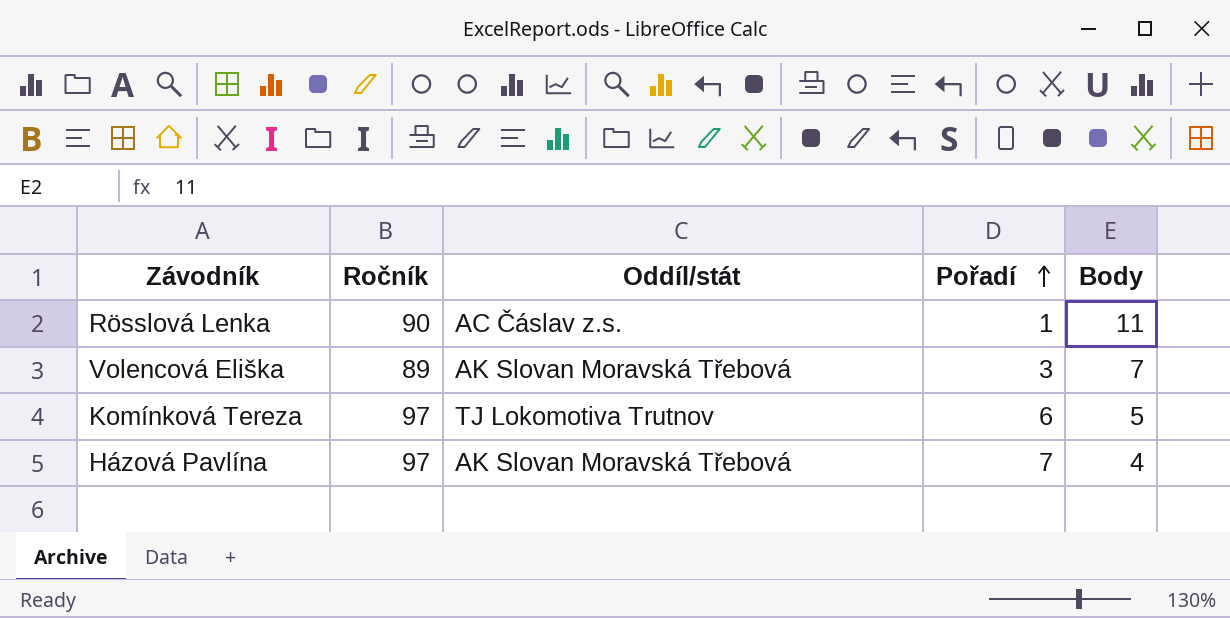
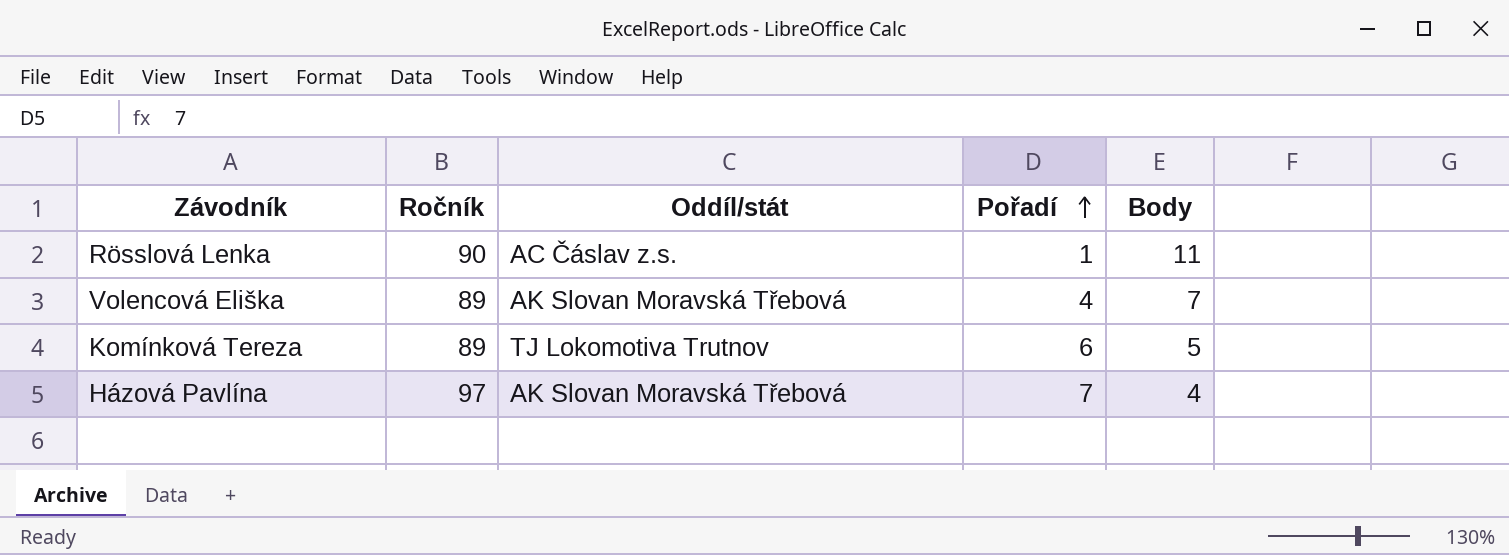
Volencová Eliška | Pořadí: 3 -> 4
Komínková Tereza | Ročník: 97 -> 89

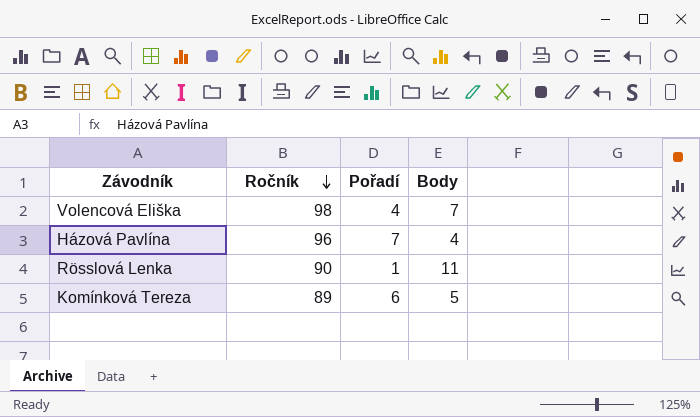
row order: Pořadí ascending -> Ročník descending
column Oddíl/stát | position: 3 -> none
Volencová Eliška | Ročník: 89 -> 98
Házová Pavlína | Ročník: 97 -> 96

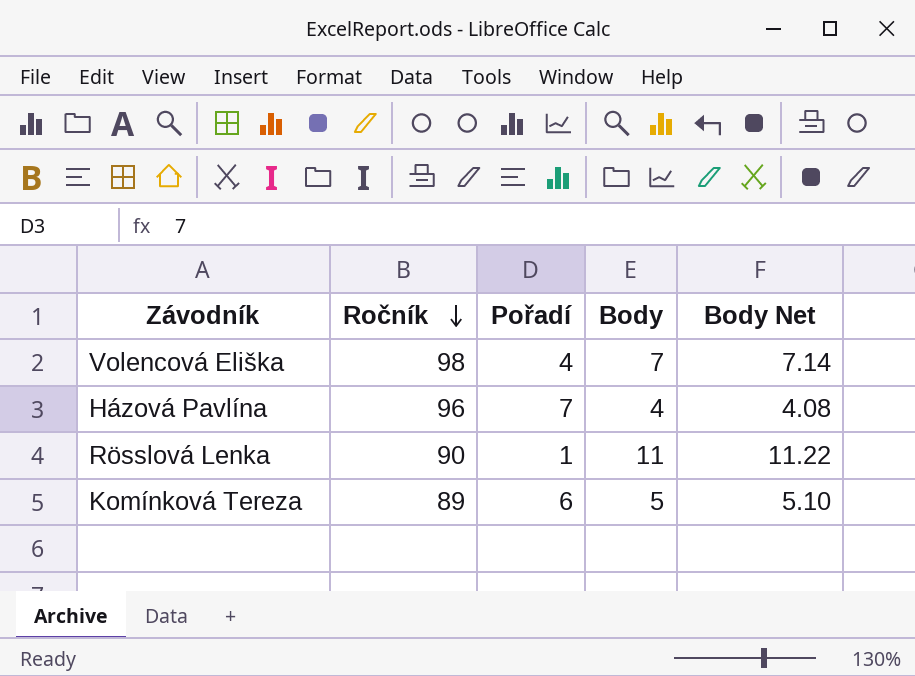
column Body Net | formula: none -> [Body] * 1.02

